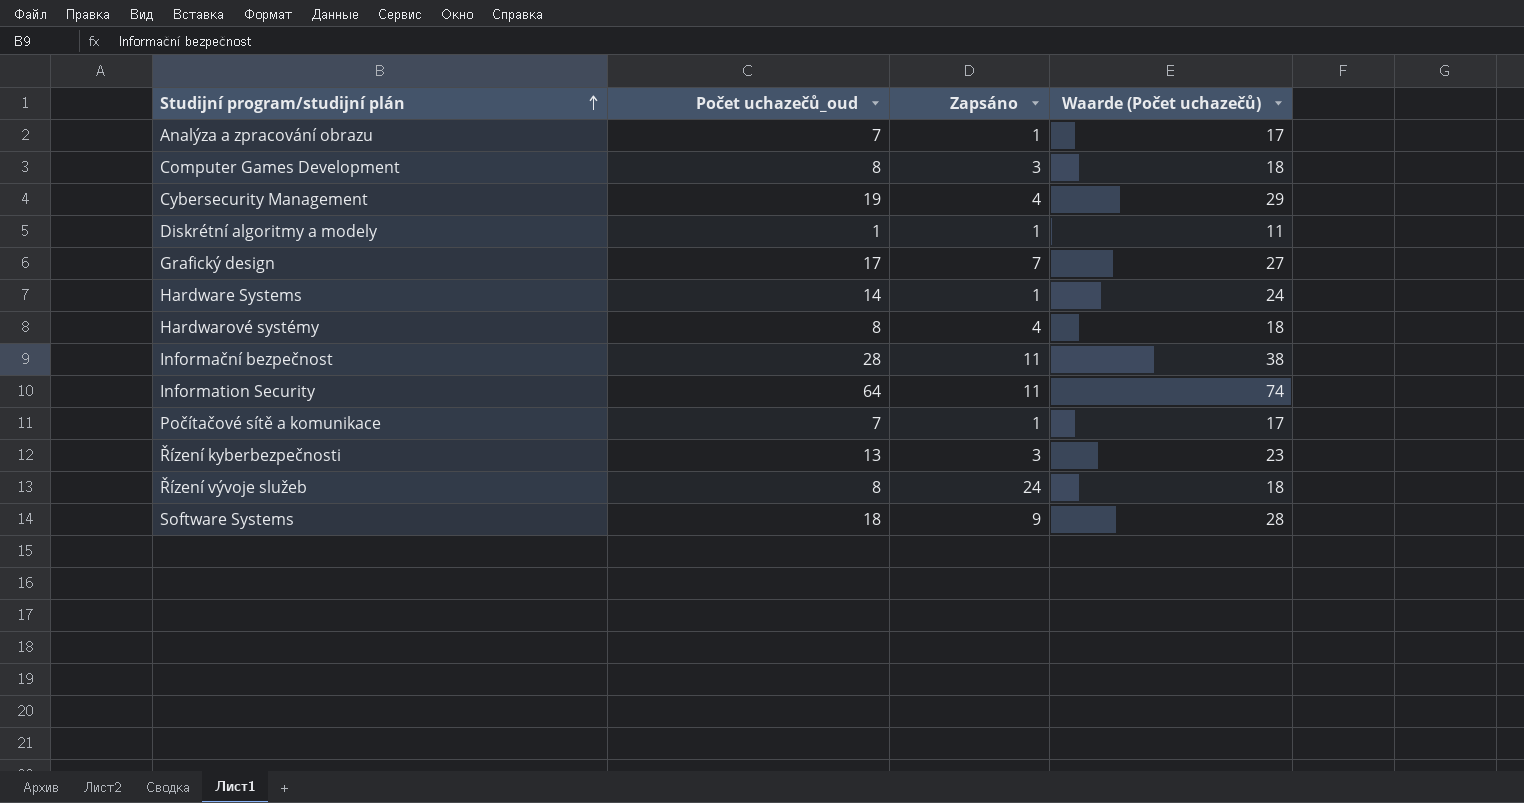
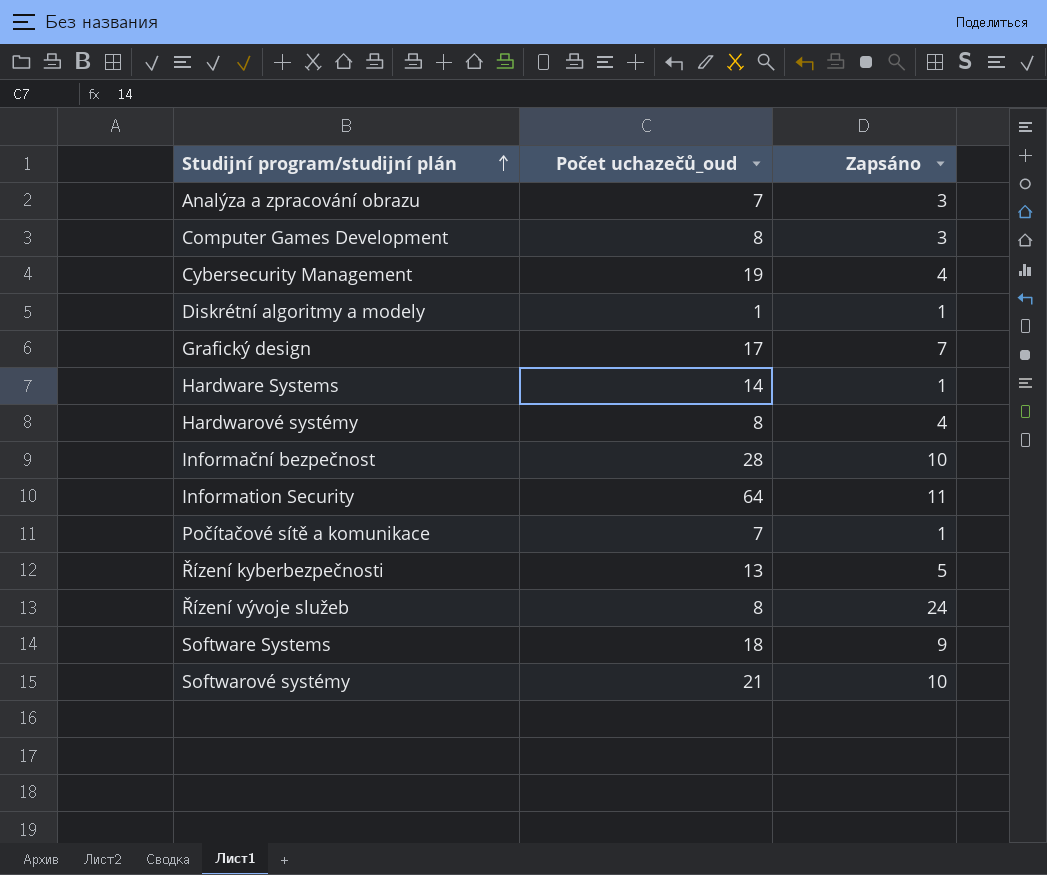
column Waarde (Počet uchazečů) | formula: [Počet uchazečů_oud] + 10 -> none
Analýza a zpracování obrazu | Zapsáno: 1 -> 3
Informační bezpečnost | Zapsáno: 11 -> 10
Řízení kyberbezpečnosti | Zapsáno: 3 -> 5
row Softwarové systémy: none -> 21 | 10

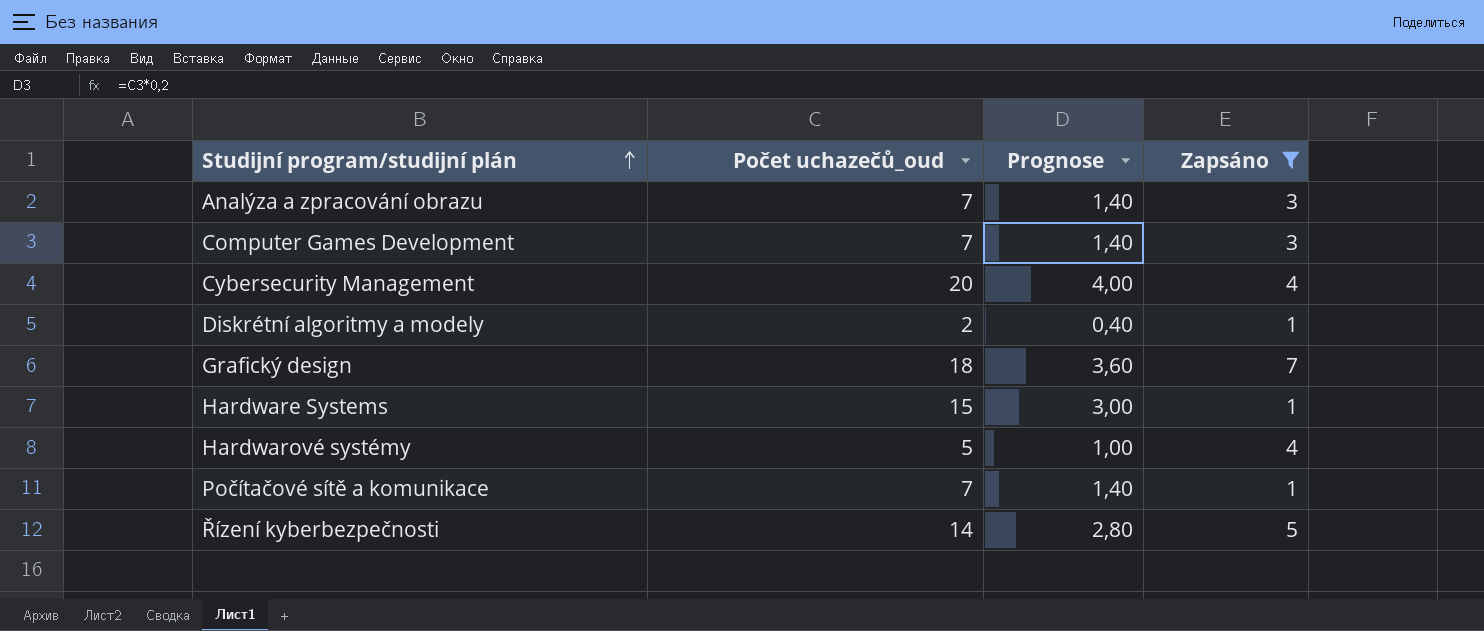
filter: none -> Zapsáno <= 7
column Prognose | formula: none -> [Počet uchazečů_oud] * 0,2
Computer Games Development | Počet uchazečů_oud: 8 -> 7
Cybersecurity Management | Počet uchazečů_oud: 19 -> 20
Diskrétní algoritmy a modely | Počet uchazečů_oud: 1 -> 2
Grafický design | Počet uchazečů_oud: 17 -> 18
Hardware Systems | Počet uchazečů_oud: 14 -> 15
Hardwarové systémy | Počet uchazečů_oud: 8 -> 5
Řízení kyberbezpečnosti | Počet uchazečů_oud: 13 -> 14

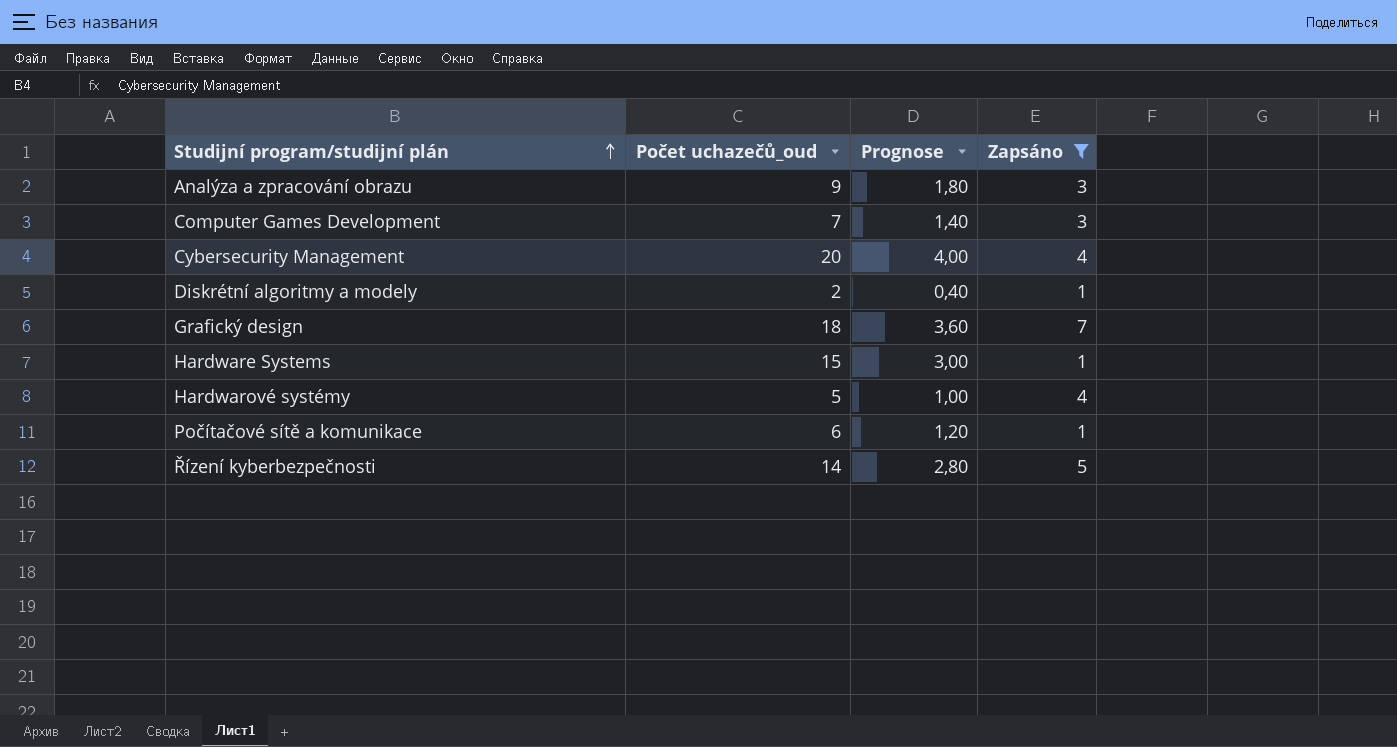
Analýza a zpracování obrazu | Počet uchazečů_oud: 7 -> 9
Analýza a zpracování obrazu | Prognose: 1,40 -> 1,80
Počítačové sítě a komunikace | Počet uchazečů_oud: 7 -> 6
Počítačové sítě a komunikace | Prognose: 1,40 -> 1,20

